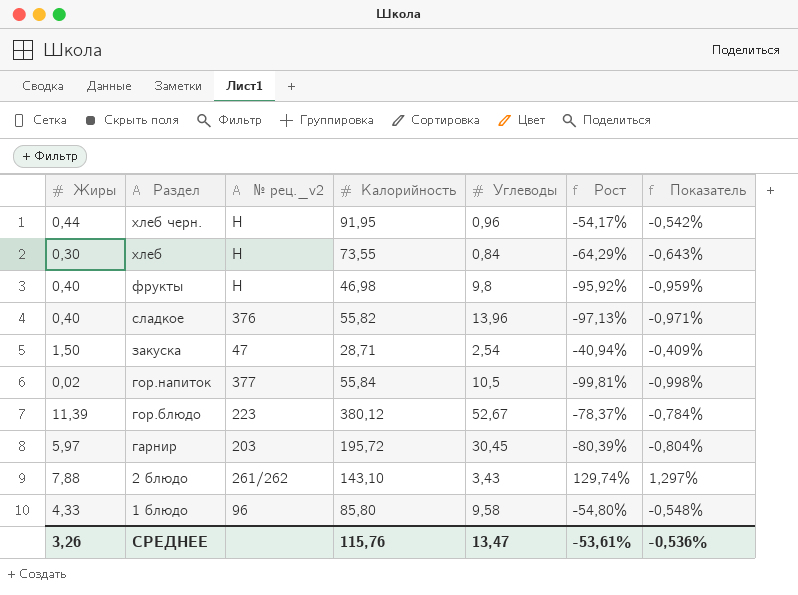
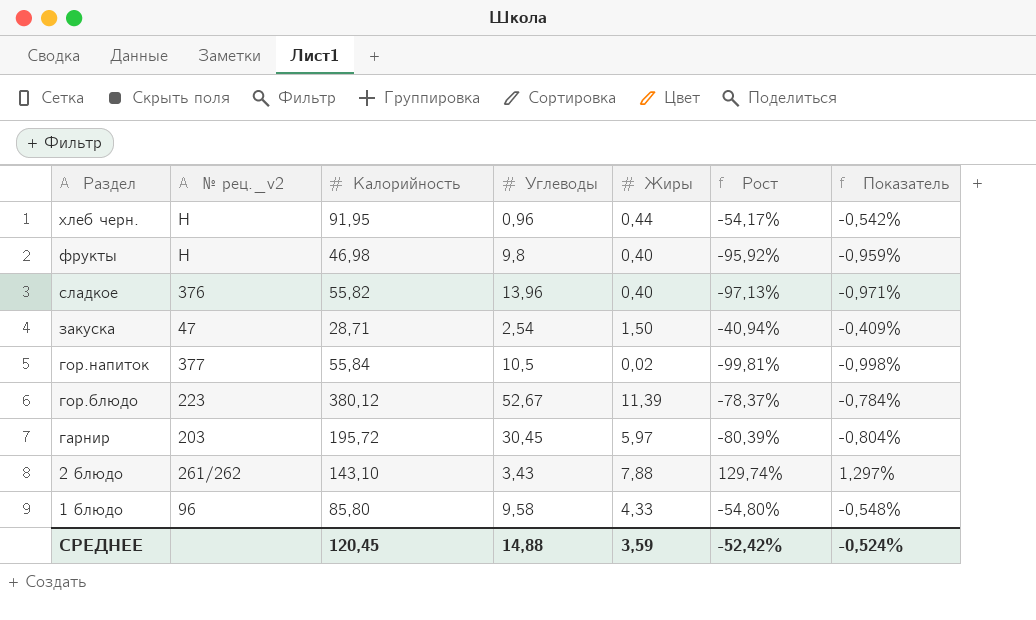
column Жиры | position: 1 -> 5
row хлеб: 0,30 | Н | 73,55 | 0,84 | -64,29% | -0,643% -> none
СРЕДНЕЕ | Калорийность: 115,76 -> 120,45
СРЕДНЕЕ | Углеводы: 13,47 -> 14,88
СРЕДНЕЕ | Жиры: 3,26 -> 3,59
СРЕДНЕЕ | Рост: -53,61% -> -52,42%
СРЕДНЕЕ | Показатель: -0,536% -> -0,524%

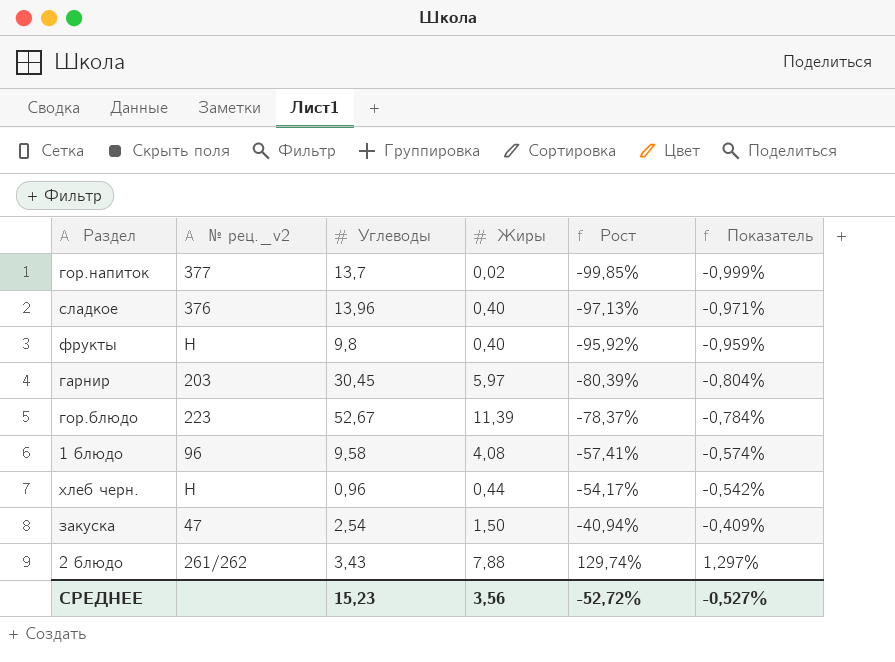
row order: Раздел descending -> Рост ascending
column Калорийность | position: 3 -> none
гор.напиток | Углеводы: 10,5 -> 13,7
гор.напиток | Рост: -99,81% -> -99,85%
гор.напиток | Показатель: -0,998% -> -0,999%
1 блюдо | Жиры: 4,33 -> 4,08
1 блюдо | Рост: -54,80% -> -57,41%
1 блюдо | Показатель: -0,548% -> -0,574%
СРЕДНЕЕ | Углеводы: 14,88 -> 15,23
СРЕДНЕЕ | Жиры: 3,59 -> 3,56
СРЕДНЕЕ | Рост: -52,42% -> -52,72%
СРЕДНЕЕ | Показатель: -0,524% -> -0,527%

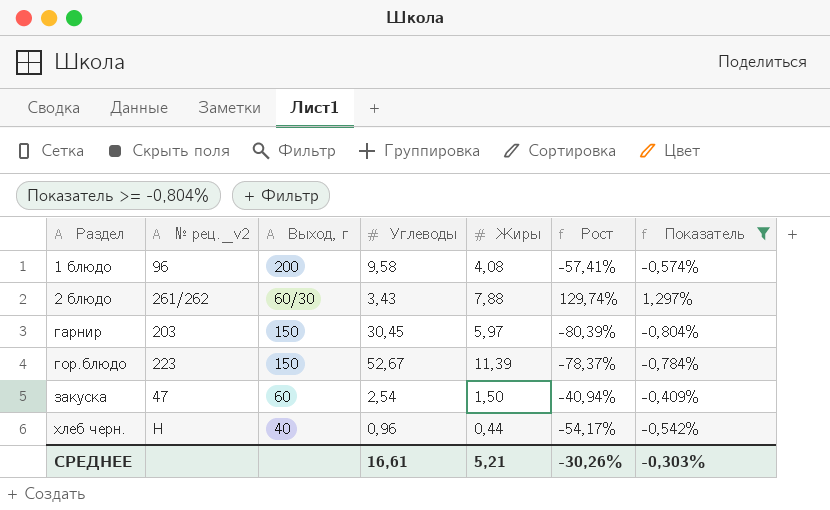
filter: none -> Показатель >= -0,804%
row order: Рост ascending -> Раздел ascending
column Выход, г | position: none -> 3
СРЕДНЕЕ | Углеводы: 15,23 -> 16,61
СРЕДНЕЕ | Жиры: 3,56 -> 5,21
СРЕДНЕЕ | Рост: -52,72% -> -30,26%
СРЕДНЕЕ | Показатель: -0,527% -> -0,303%

